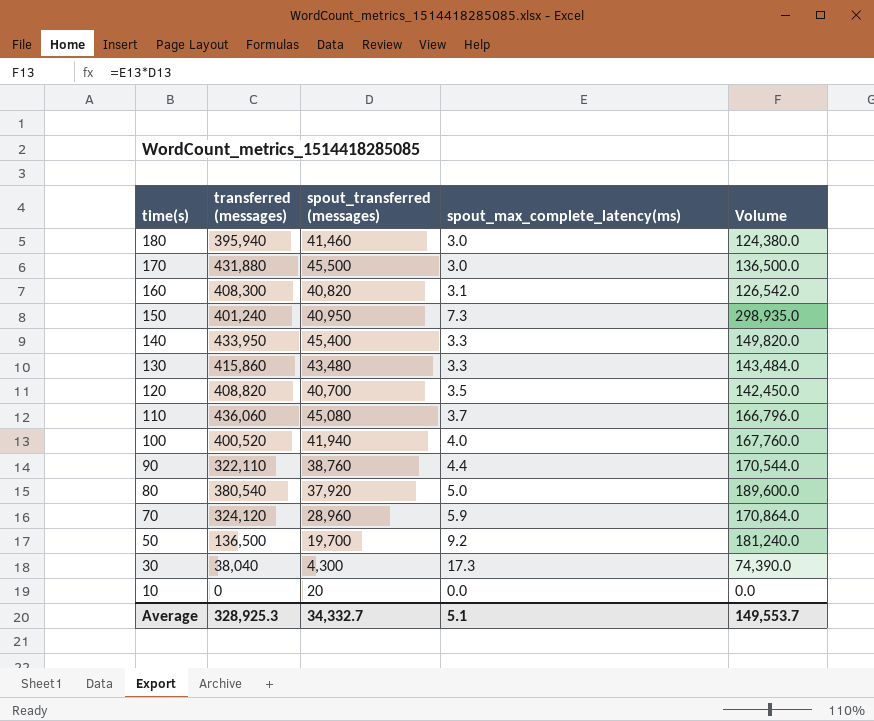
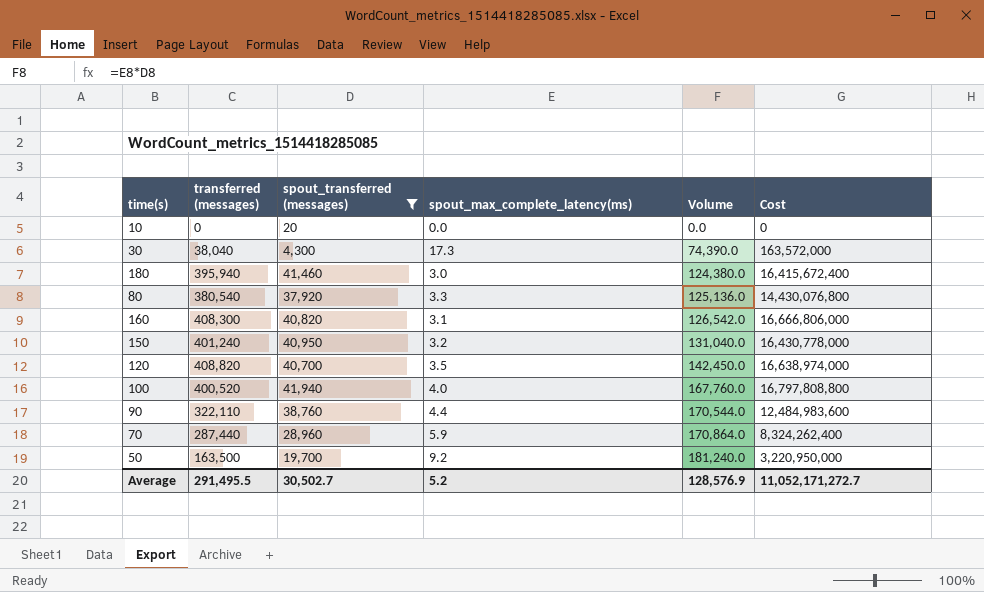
filter: none -> spout_transferred (messages) <= 41,940
row order: time(s) descending -> Volume ascending
column Cost | formula: none -> [transferred (messages)] * [spout_transferred (messages)]
80 | spout_max_complete_latency(ms): 5.0 -> 3.3
80 | Volume: 189,600.0 -> 125,136.0
150 | spout_max_complete_latency(ms): 7.3 -> 3.2
150 | Volume: 298,935.0 -> 131,040.0
70 | transferred (messages): 324,120 -> 287,440
50 | transferred (messages): 136,500 -> 163,500
Average | transferred (messages): 328,925.3 -> 291,495.5
Average | spout_transferred (messages): 34,332.7 -> 30,502.7
Average | spout_max_complete_latency(ms): 5.1 -> 5.2
Average | Volume: 149,553.7 -> 128,576.9

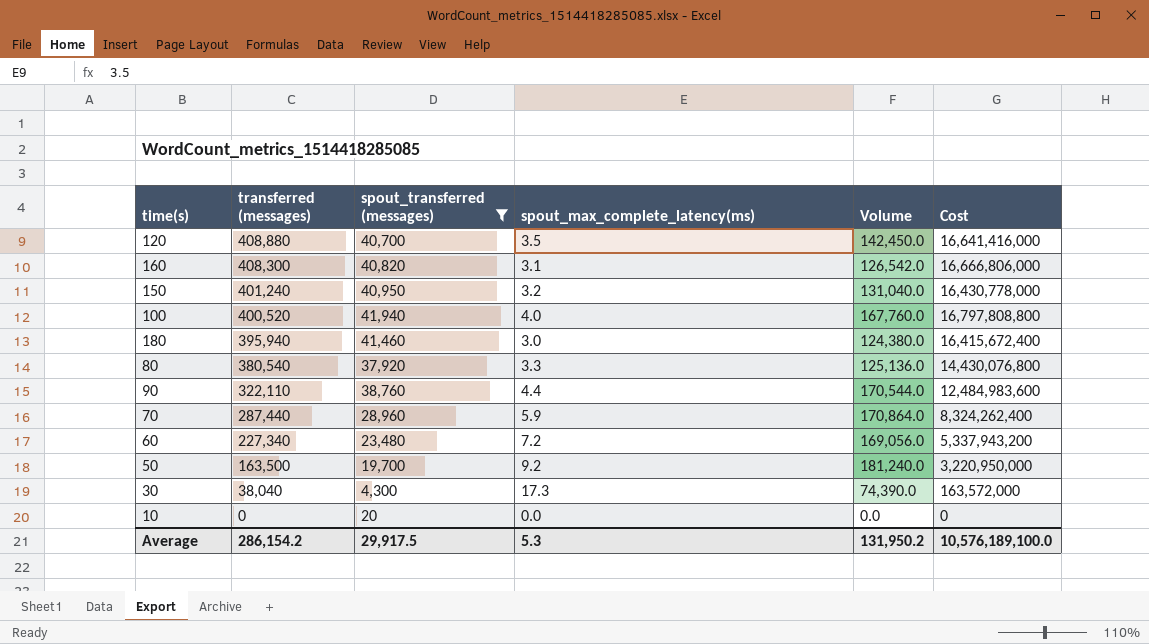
row order: Volume ascending -> transferred (messages) descending
120 | transferred (messages): 408,820 -> 408,880
120 | Cost: 16,638,974,000 -> 16,641,416,000
row 60: none -> 227,340 | 23,480 | 7.2 | 169,056.0 | 5,337,943,200
Average | transferred (messages): 291,495.5 -> 286,154.2
Average | spout_transferred (messages): 30,502.7 -> 29,917.5
Average | spout_max_complete_latency(ms): 5.2 -> 5.3
Average | Volume: 128,576.9 -> 131,950.2
Average | Cost: 11,052,171,272.7 -> 10,576,189,100.0

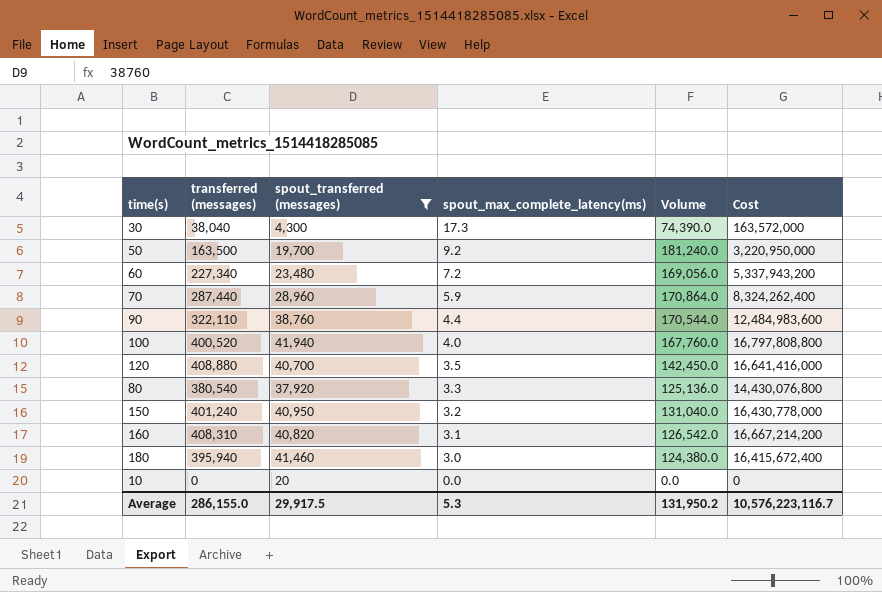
row order: transferred (messages) descending -> spout_max_complete_latency(ms) descending
160 | transferred (messages): 408,300 -> 408,310
160 | Cost: 16,666,806,000 -> 16,667,214,200
Average | transferred (messages): 286,154.2 -> 286,155.0
Average | Cost: 10,576,189,100.0 -> 10,576,223,116.7

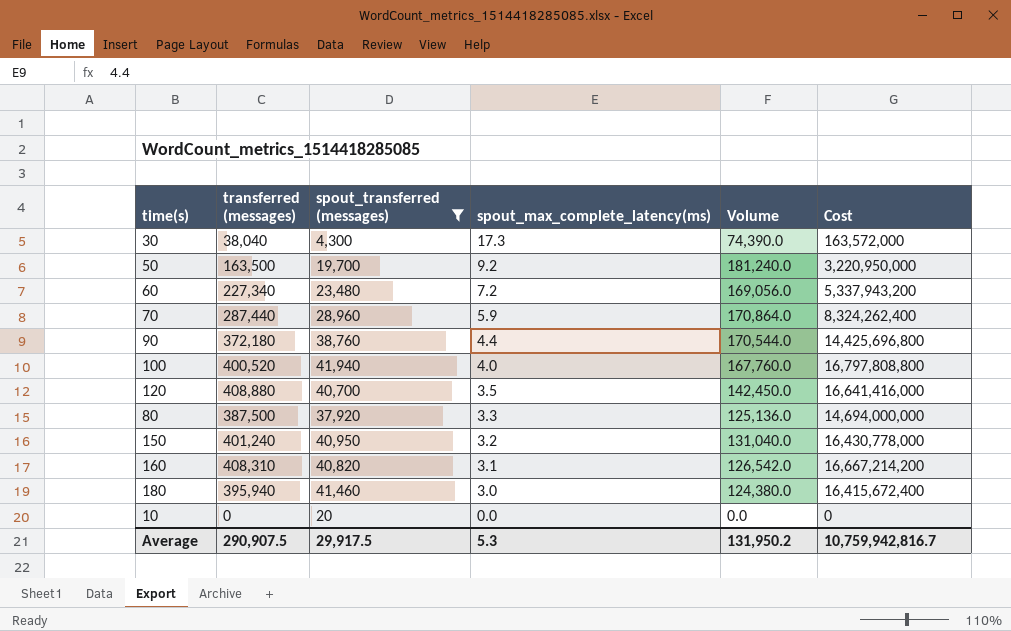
90 | transferred (messages): 322,110 -> 372,180
90 | Cost: 12,484,983,600 -> 14,425,696,800
80 | transferred (messages): 380,540 -> 387,500
80 | Cost: 14,430,076,800 -> 14,694,000,000
Average | transferred (messages): 286,155.0 -> 290,907.5
Average | Cost: 10,576,223,116.7 -> 10,759,942,816.7

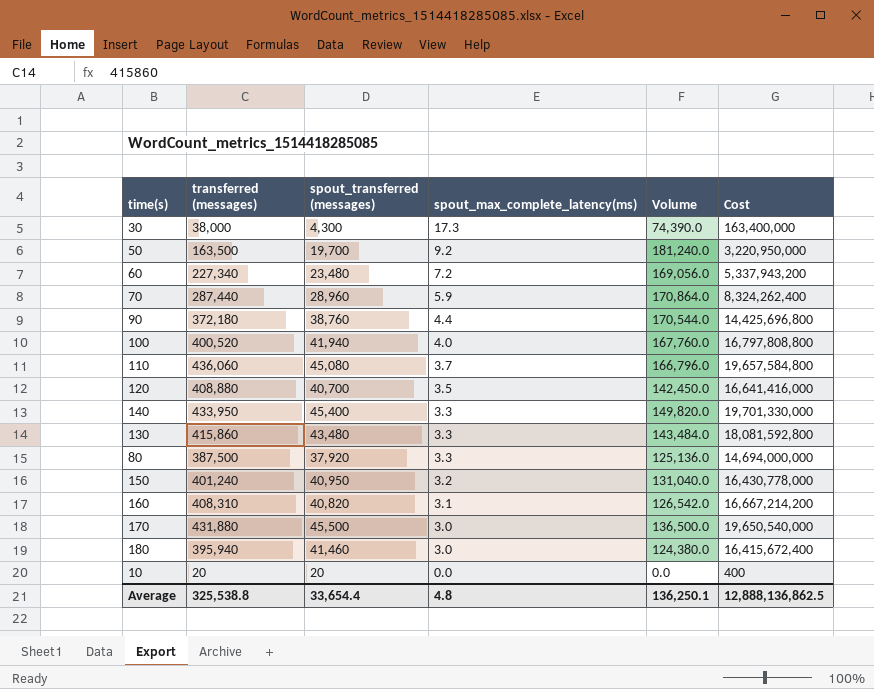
filter: spout_transferred (messages) <= 41,940 -> none
30 | transferred (messages): 38,040 -> 38,000
30 | Cost: 163,572,000 -> 163,400,000
10 | transferred (messages): 0 -> 20
10 | Cost: 0 -> 400
Average | transferred (messages): 290,907.5 -> 325,538.8
Average | spout_transferred (messages): 29,917.5 -> 33,654.4
Average | spout_max_complete_latency(ms): 5.3 -> 4.8
Average | Volume: 131,950.2 -> 136,250.1
Average | Cost: 10,759,942,816.7 -> 12,888,136,862.5

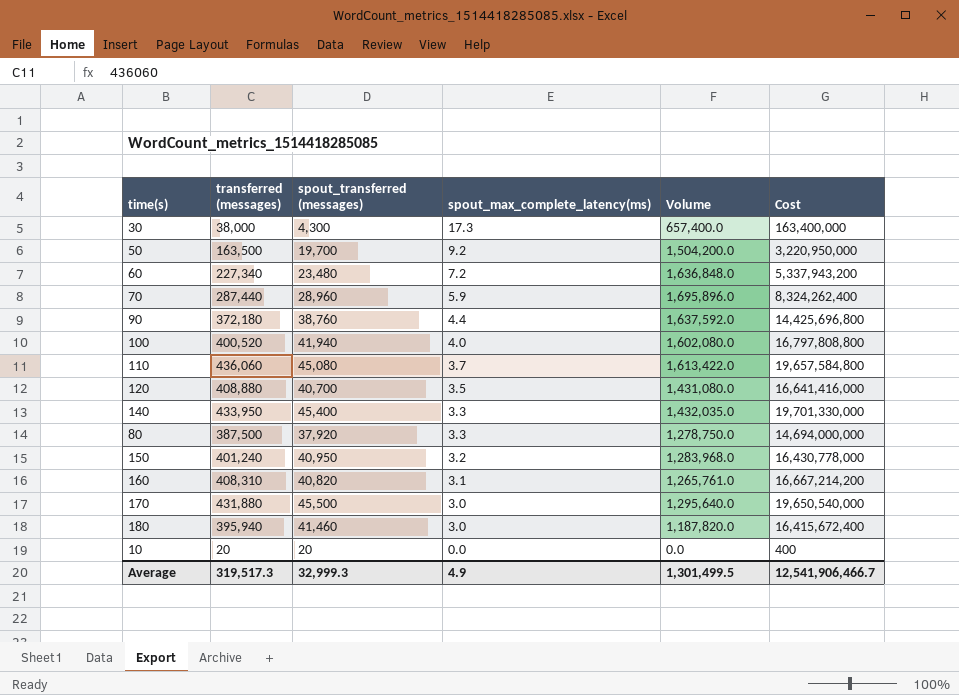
column Volume | formula: [spout_transferred (messages)] * [spout_max_complete_latency(ms)] -> [transferred (messages)] * [spout_max_complete_latency(ms)]
row 130: 415,860 | 43,480 | 3.3 | 143,484.0 | 18,081,592,800 -> none
Average | transferred (messages): 325,538.8 -> 319,517.3
Average | spout_transferred (messages): 33,654.4 -> 32,999.3
Average | spout_max_complete_latency(ms): 4.8 -> 4.9
Average | Volume: 136,250.1 -> 1,301,499.5
Average | Cost: 12,888,136,862.5 -> 12,541,906,466.7

